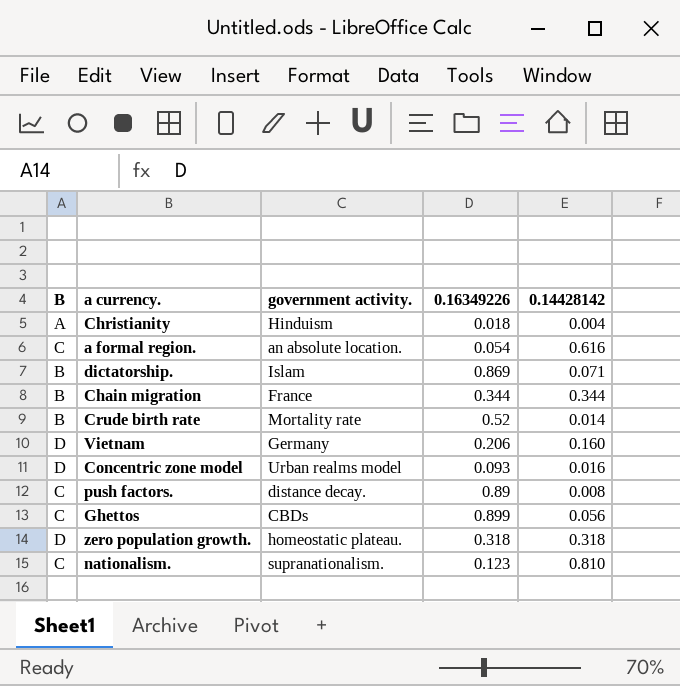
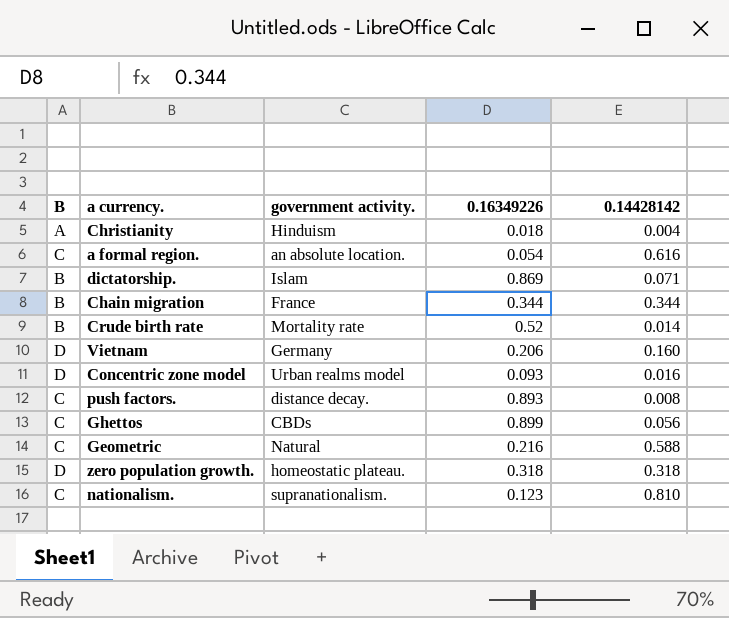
push factors. | 0.16349226: 0.89 -> 0.893
row Geometric: none -> C | Natural | 0.216 | 0.588

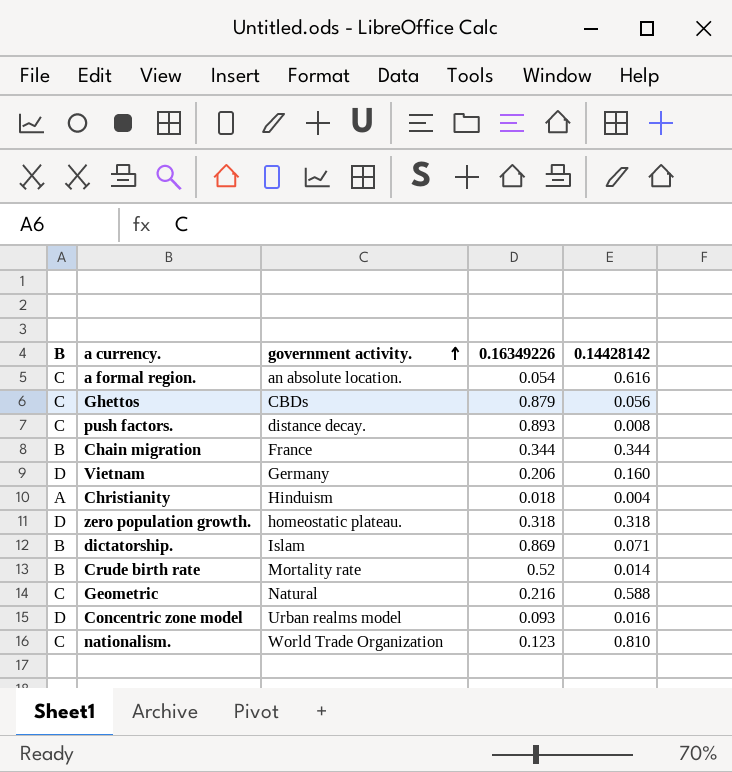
row order: none -> government activity. ascending
Ghettos | 0.16349226: 0.899 -> 0.879
nationalism. | government activity.: supranationalism. -> World Trade Organization

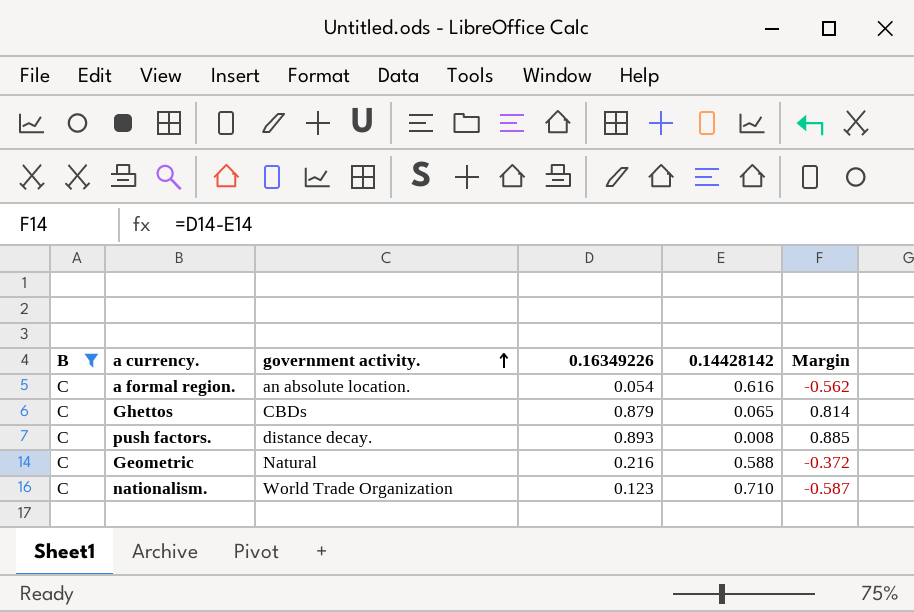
filter: none -> B = C
column Margin | formula: none -> [0.16349226] - [0.14428142]
Ghettos | 0.14428142: 0.056 -> 0.065
nationalism. | 0.14428142: 0.810 -> 0.710

